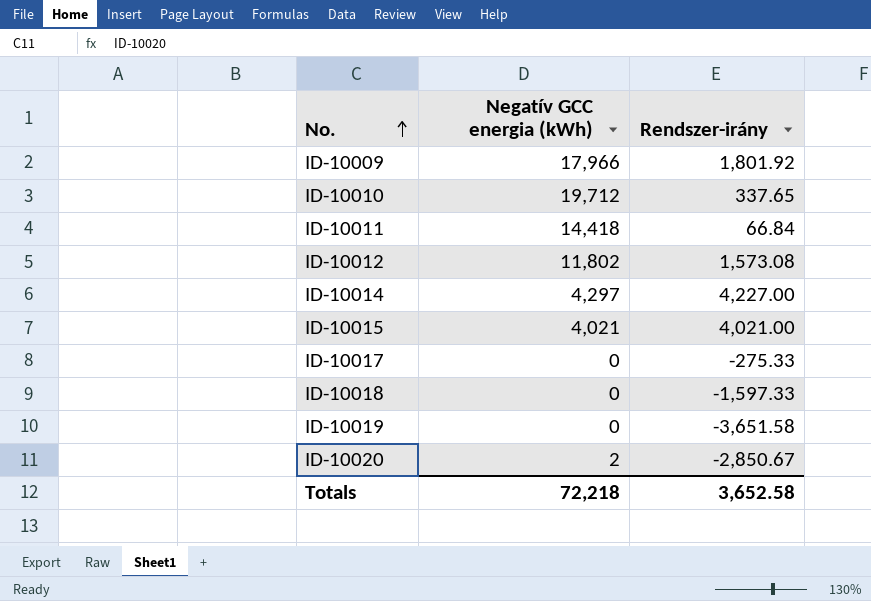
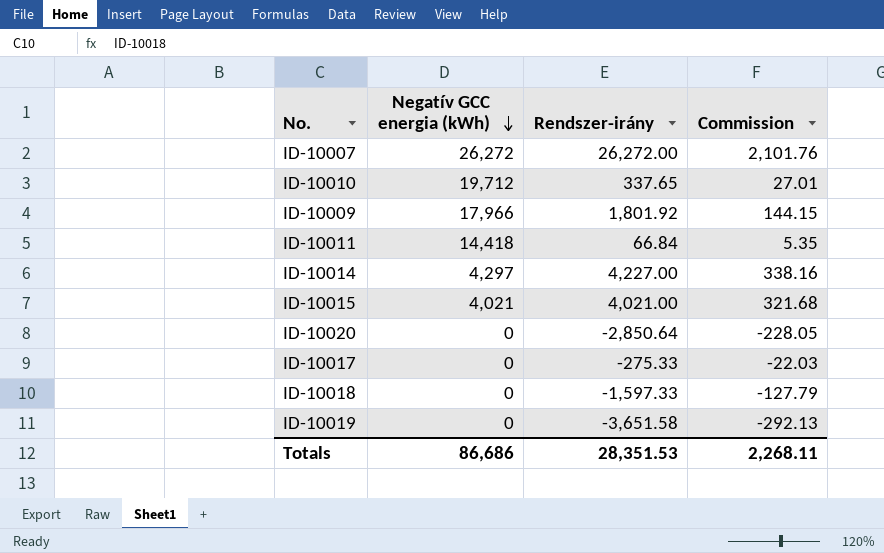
row order: No. ascending -> Negatív GCC energia (kWh) descending
column Commission | formula: none -> [Rendszer-irány] * 0.08
row ID-10012: 11,802 | 1,573.08 -> none
row ID-10007: none -> 26,272 | 26,272.00 | 2,101.76
ID-10020 | Negatív GCC energia (kWh): 2 -> 0
ID-10020 | Rendszer-irány: -2,850.67 -> -2,850.64
Totals | Negatív GCC energia (kWh): 72,218 -> 86,686
Totals | Rendszer-irány: 3,652.58 -> 28,351.53

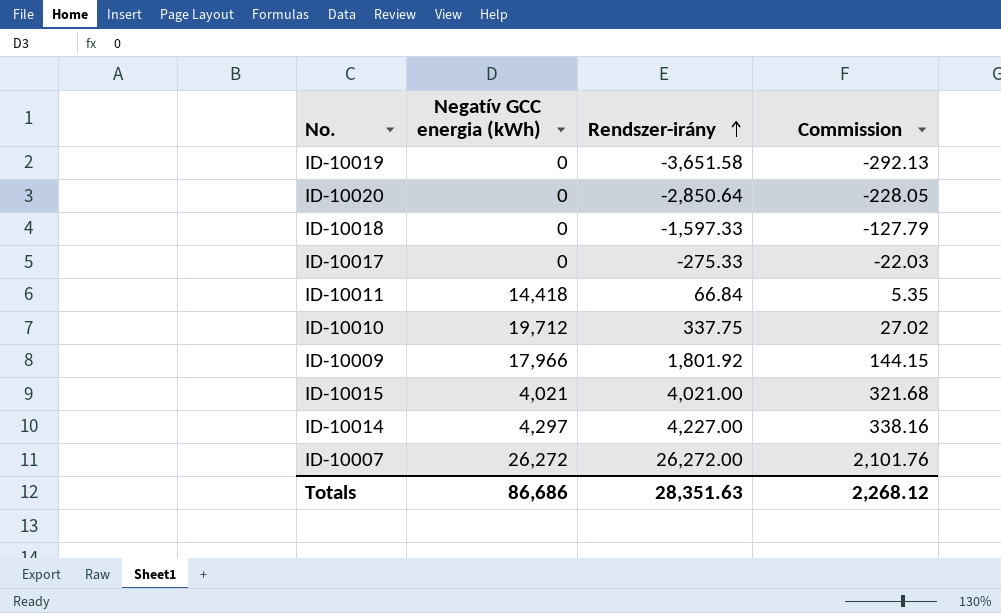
row order: Negatív GCC energia (kWh) descending -> Rendszer-irány ascending
ID-10010 | Rendszer-irány: 337.65 -> 337.75
ID-10010 | Commission: 27.01 -> 27.02
Totals | Rendszer-irány: 28,351.53 -> 28,351.63
Totals | Commission: 2,268.11 -> 2,268.12

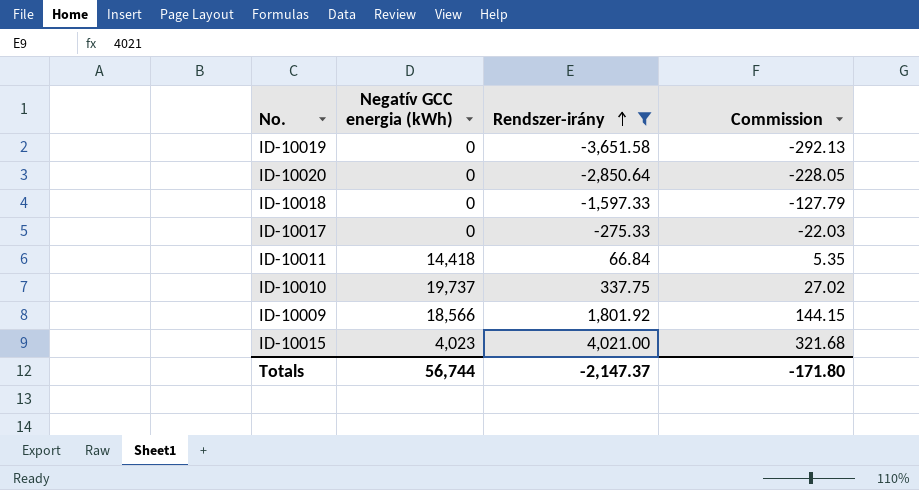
filter: none -> Rendszer-irány <= 4,021.00
ID-10010 | Negatív GCC energia (kWh): 19,712 -> 19,737
ID-10009 | Negatív GCC energia (kWh): 17,966 -> 18,566
ID-10015 | Negatív GCC energia (kWh): 4,021 -> 4,023
Totals | Negatív GCC energia (kWh): 86,686 -> 56,744
Totals | Rendszer-irány: 28,351.63 -> -2,147.37
Totals | Commission: 2,268.12 -> -171.80

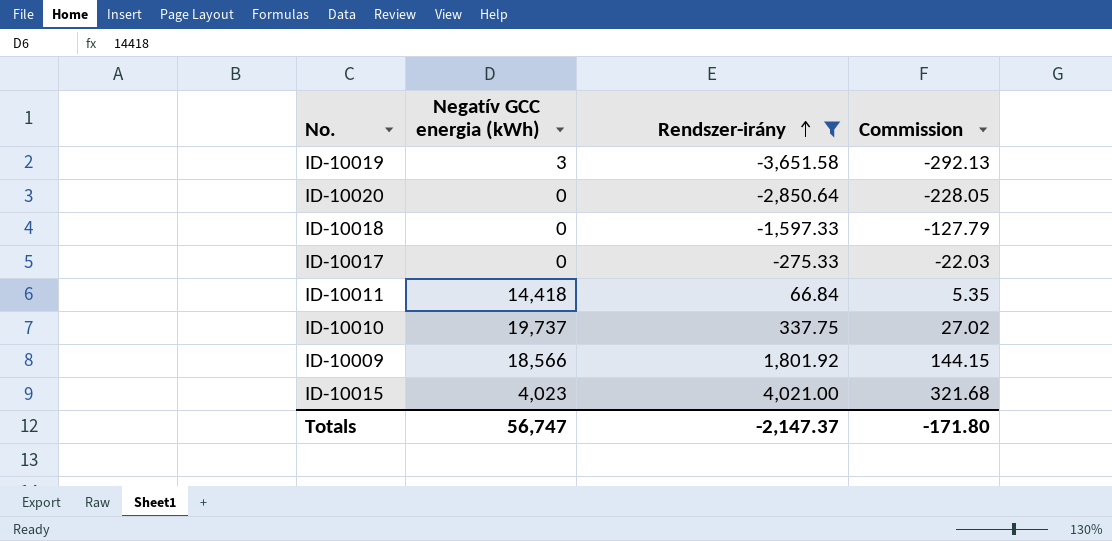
ID-10019 | Negatív GCC energia (kWh): 0 -> 3
Totals | Negatív GCC energia (kWh): 56,744 -> 56,747

